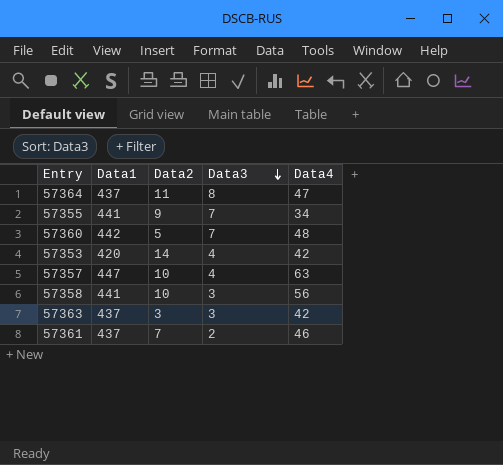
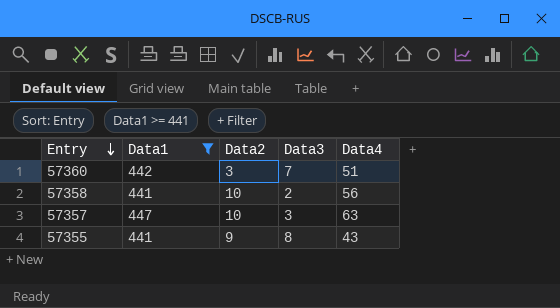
filter: none -> Data1 >= 441
row order: Data3 descending -> Entry descending
57360 | Data2: 5 -> 3
57360 | Data4: 48 -> 51
57358 | Data3: 3 -> 2
57357 | Data3: 4 -> 3
57355 | Data3: 7 -> 8
57355 | Data4: 34 -> 43

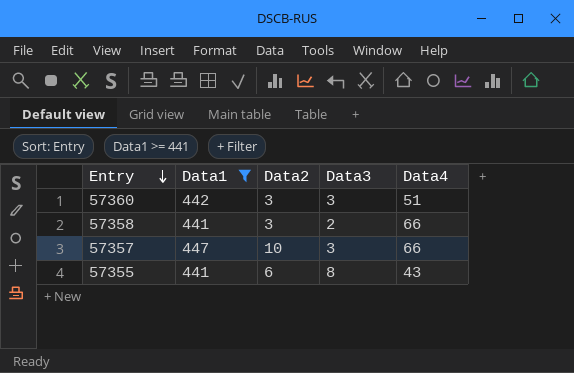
57360 | Data3: 7 -> 3
57358 | Data2: 10 -> 3
57358 | Data4: 56 -> 66
57357 | Data4: 63 -> 66
57355 | Data2: 9 -> 6

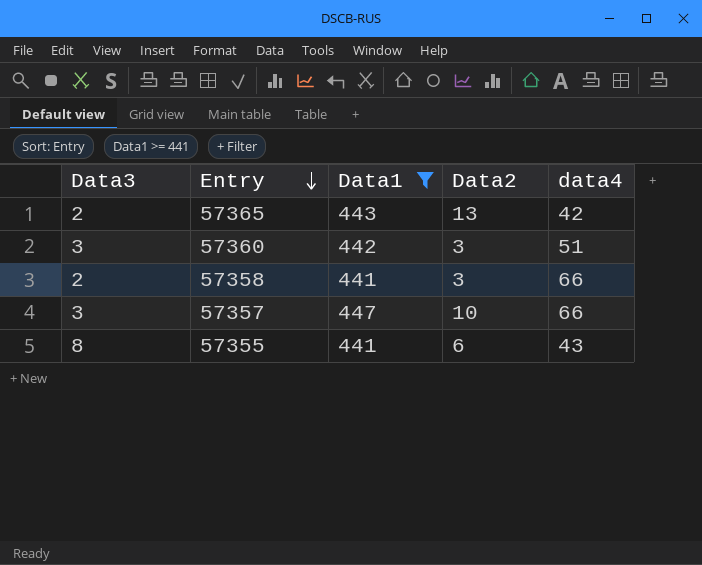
column Data3 | position: 4 -> 1
column name: Data4 -> data4
row 57365: none -> 2 | 443 | 13 | 42

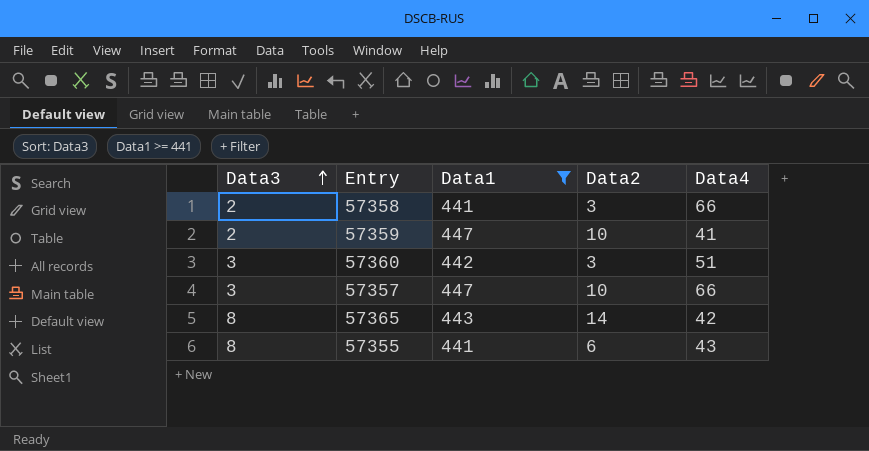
row order: Entry descending -> Data3 ascending
column name: data4 -> Data4
row 57359: none -> 2 | 447 | 10 | 41
57365 | Data3: 2 -> 8
57365 | Data2: 13 -> 14

